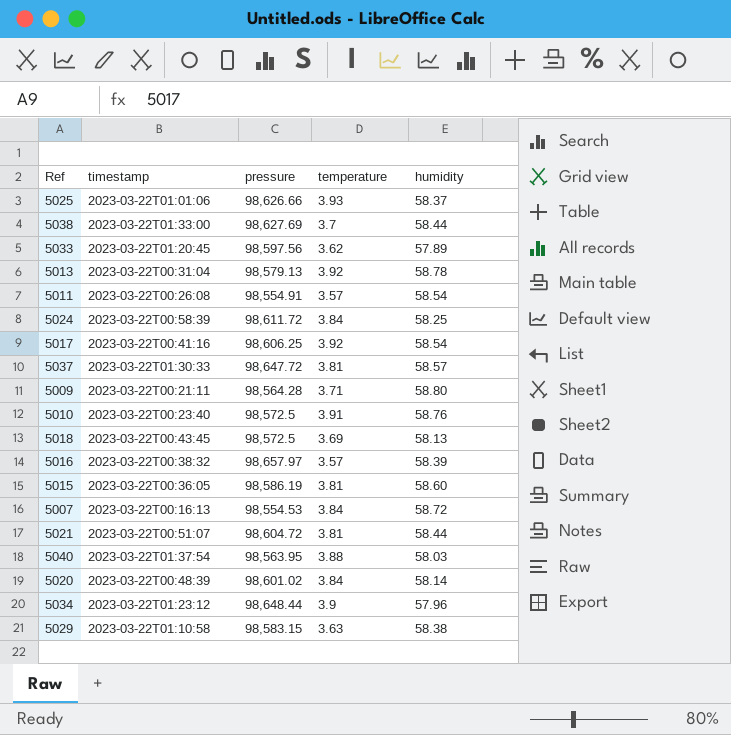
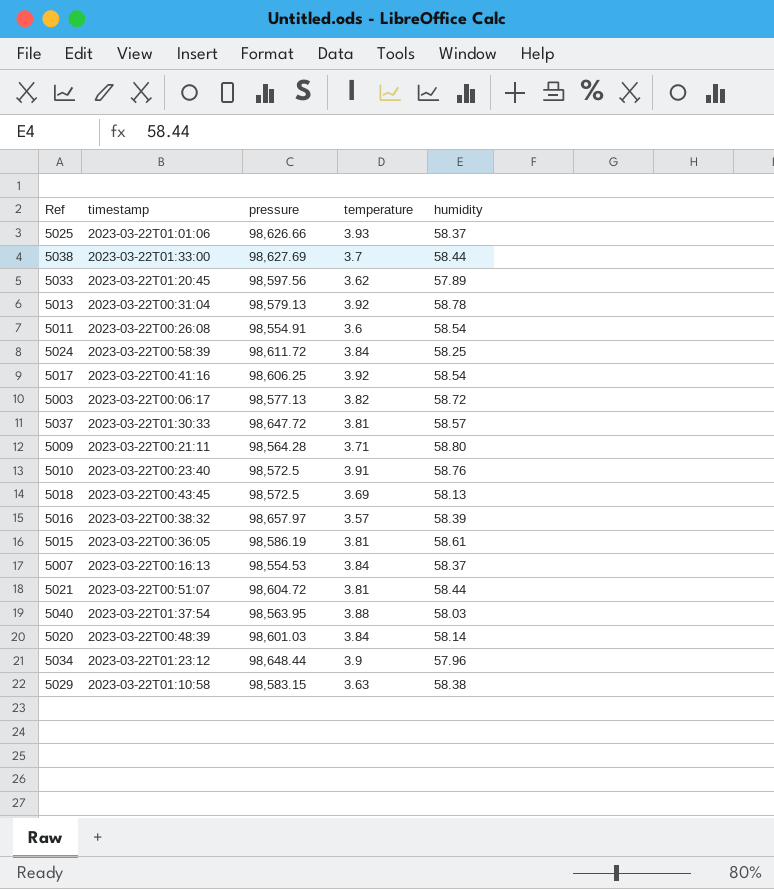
5011 | temperature: 3.57 -> 3.6
row 5003: none -> 2023-03-22T00:06:17 | 98,577.13 | 3.82 | 58.72
5015 | humidity: 58.60 -> 58.61
5007 | humidity: 58.72 -> 58.37
5020 | pressure: 98,601.02 -> 98,601.03

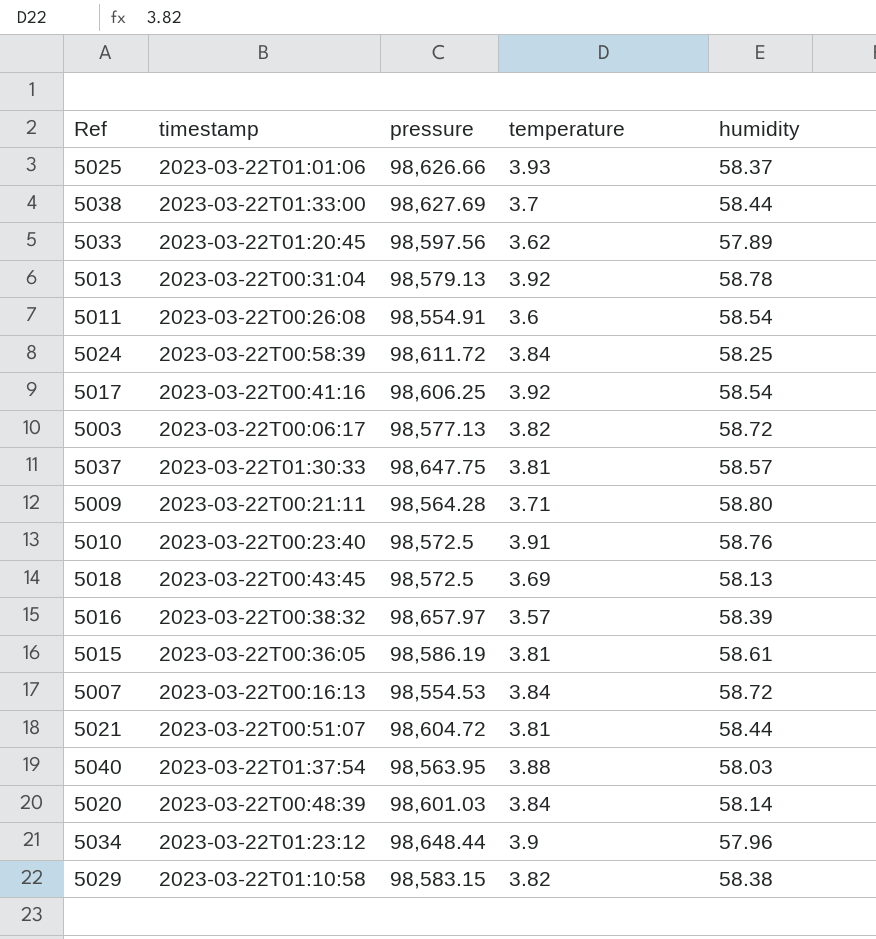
5037 | pressure: 98,647.72 -> 98,647.75
5007 | humidity: 58.37 -> 58.72
5029 | temperature: 3.63 -> 3.82

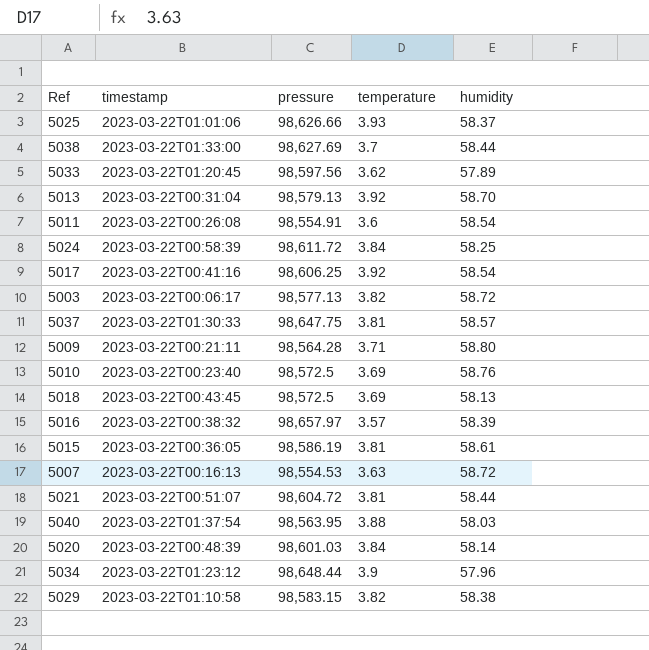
5013 | humidity: 58.78 -> 58.70
5010 | temperature: 3.91 -> 3.69
5007 | temperature: 3.84 -> 3.63

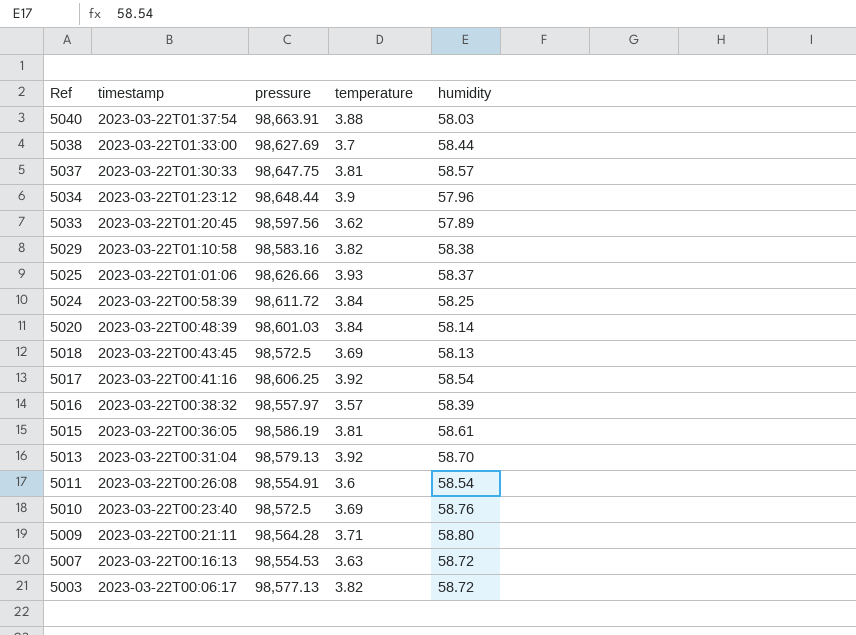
row order: none -> Ref descending
row 5021: 2023-03-22T00:51:07 | 98,604.72 | 3.81 | 58.44 -> none
5040 | pressure: 98,563.95 -> 98,663.91
5029 | pressure: 98,583.15 -> 98,583.16
5016 | pressure: 98,657.97 -> 98,557.97

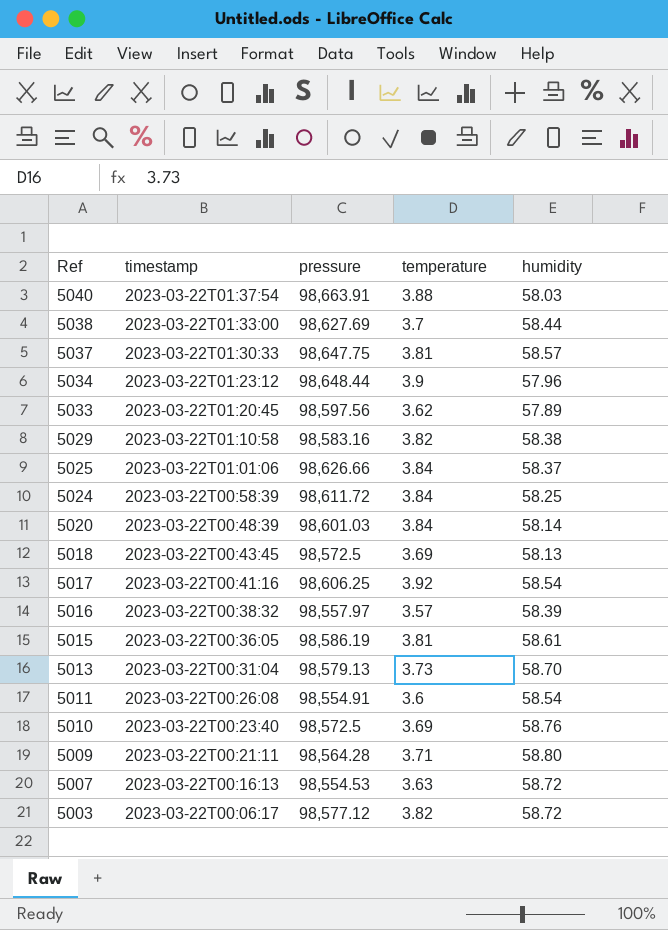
5025 | temperature: 3.93 -> 3.84
5013 | temperature: 3.92 -> 3.73
5003 | pressure: 98,577.13 -> 98,577.12

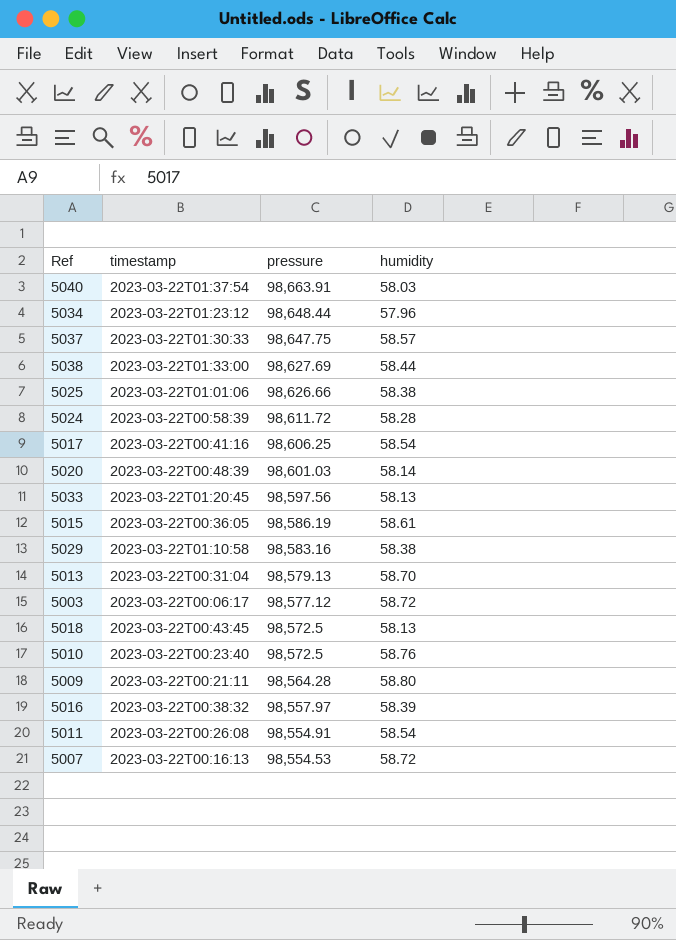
row order: Ref descending -> pressure descending
column temperature | position: 4 -> none
5025 | humidity: 58.37 -> 58.38
5024 | humidity: 58.25 -> 58.28
5033 | humidity: 57.89 -> 58.13

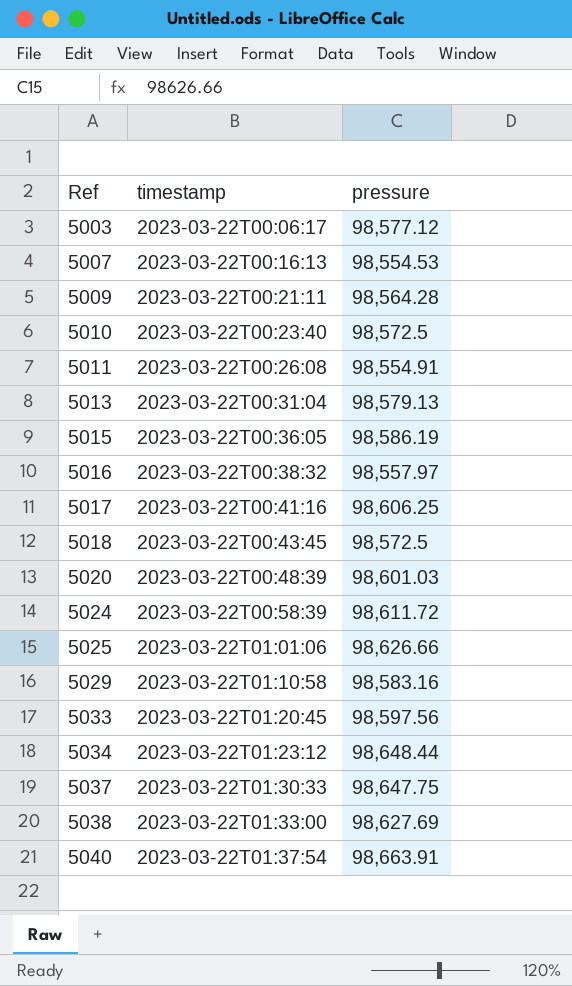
row order: pressure descending -> Ref ascending
column humidity | position: 4 -> none

